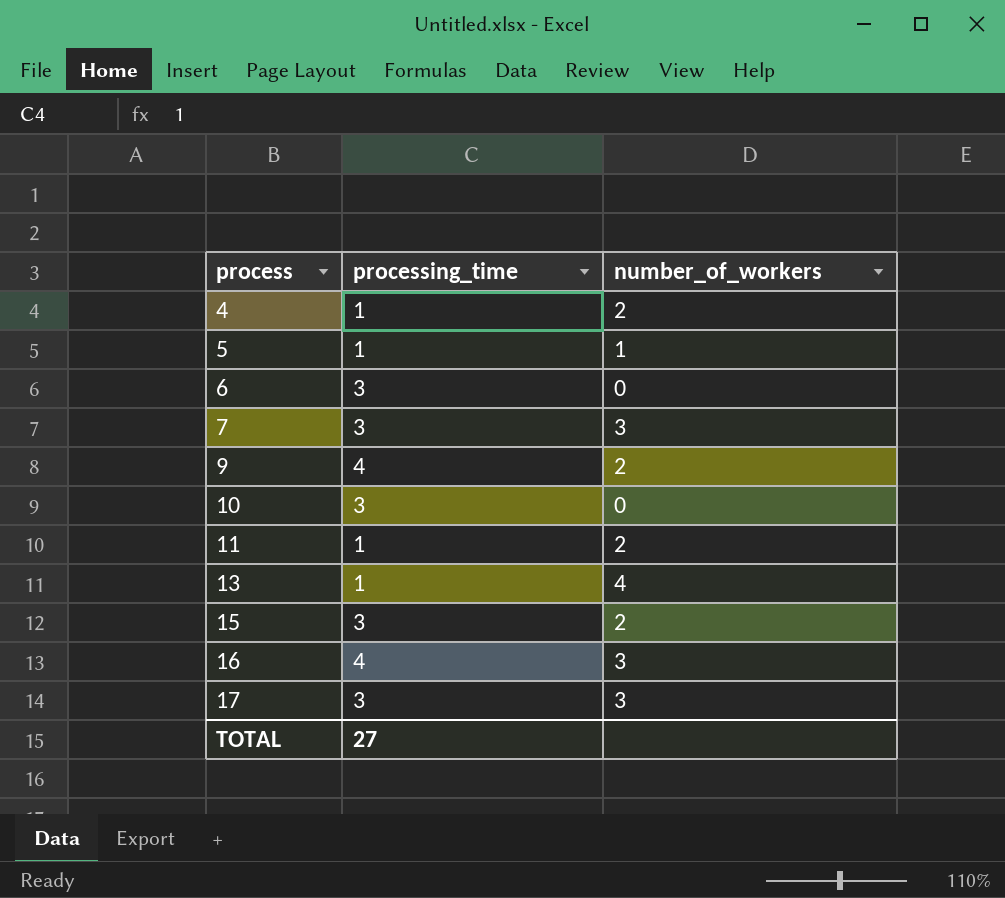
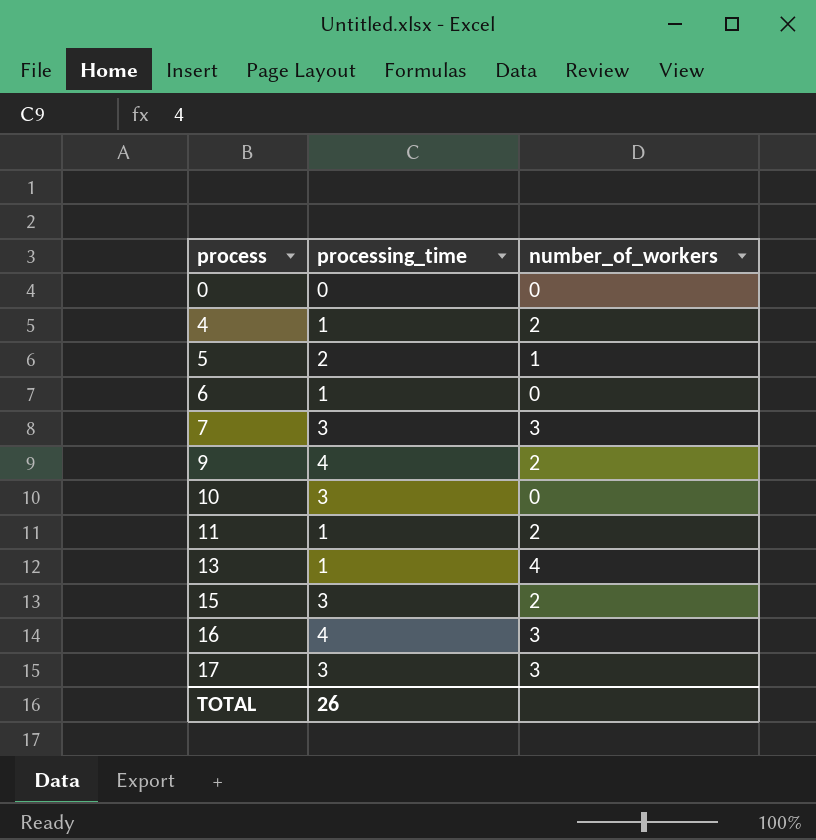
row 0: none -> 0 | 0
5 | processing_time: 1 -> 2
6 | processing_time: 3 -> 1
TOTAL | processing_time: 27 -> 26

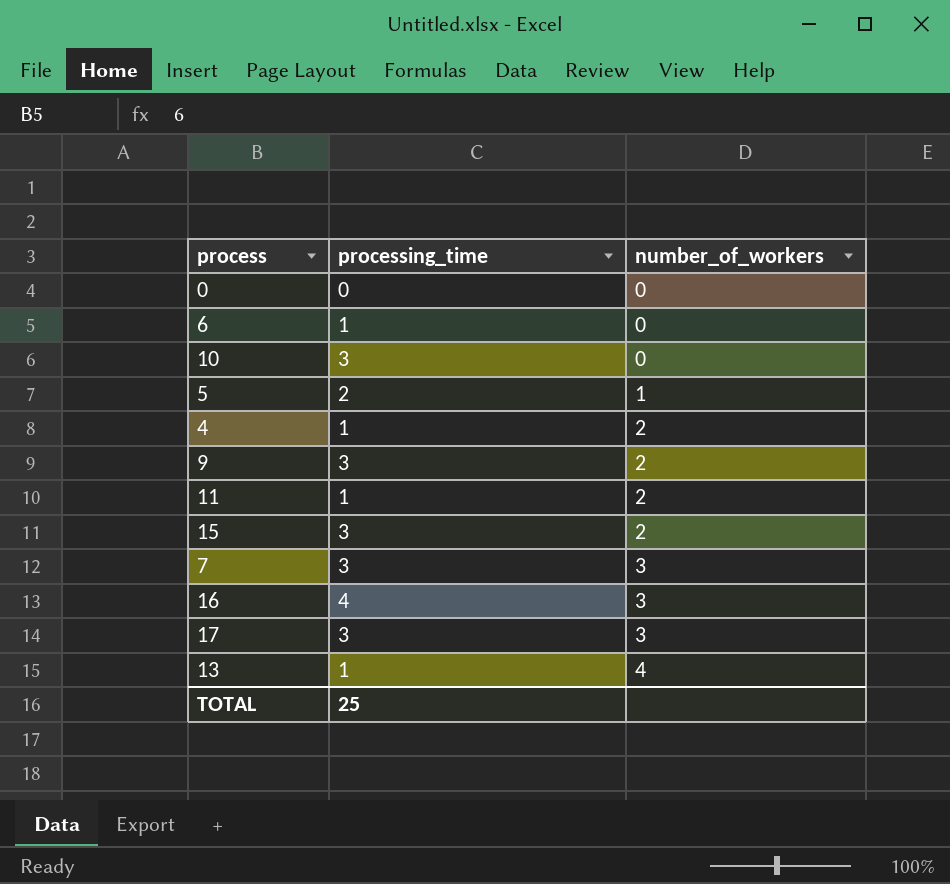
row order: process ascending -> number_of_workers ascending
9 | processing_time: 4 -> 3
TOTAL | processing_time: 26 -> 25

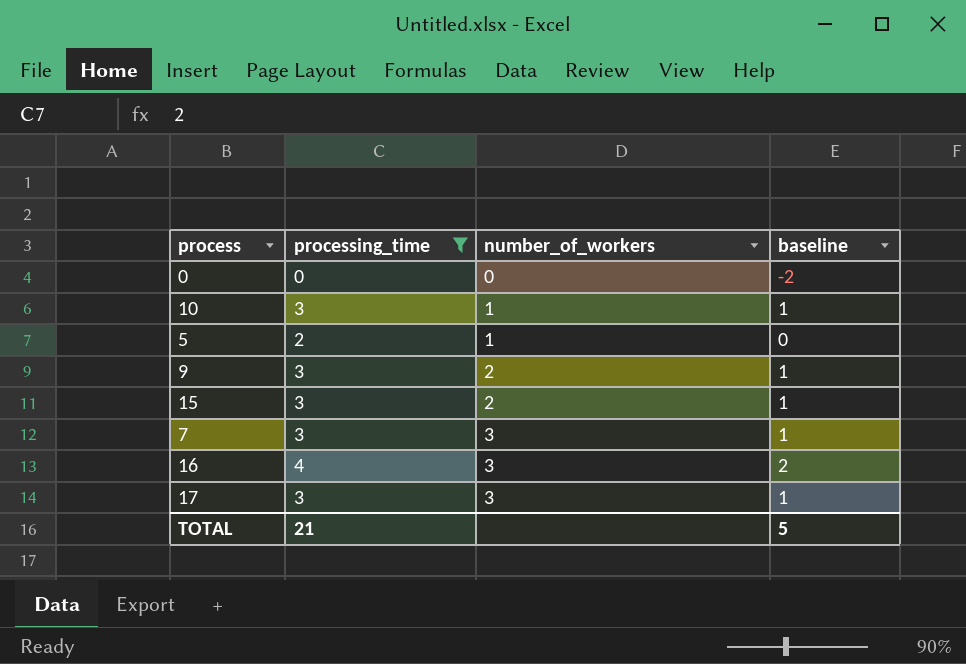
filter: none -> processing_time != 1
column baseline | formula: none -> [processing_time] - 2
10 | number_of_workers: 0 -> 1
TOTAL | processing_time: 25 -> 21

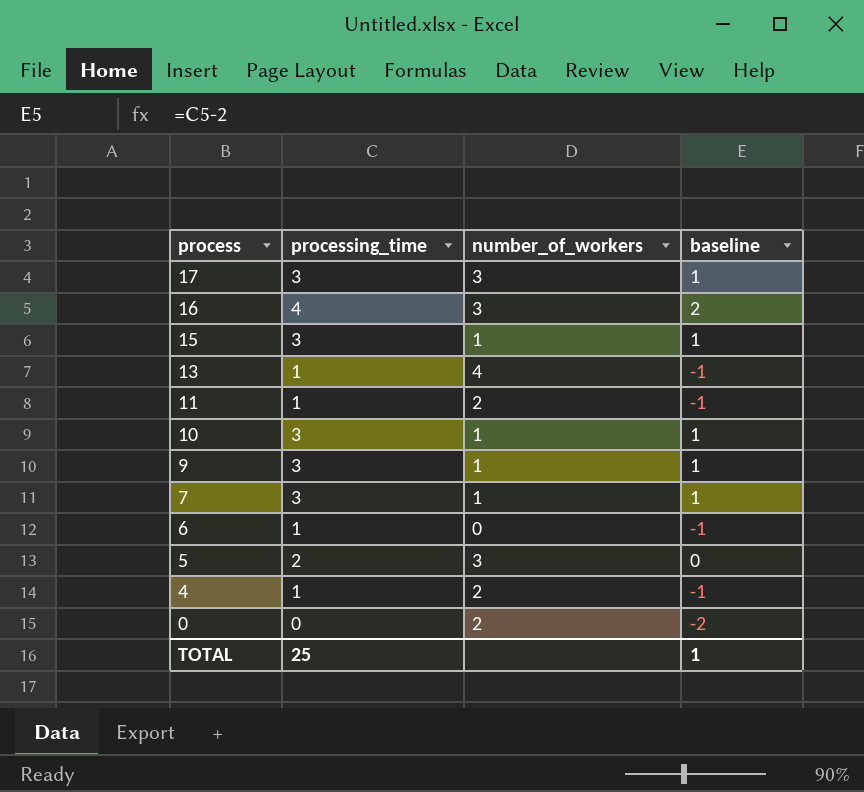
filter: processing_time != 1 -> none
row order: number_of_workers ascending -> process descending
15 | number_of_workers: 2 -> 1
9 | number_of_workers: 2 -> 1
7 | number_of_workers: 3 -> 1
5 | number_of_workers: 1 -> 3
0 | number_of_workers: 0 -> 2
TOTAL | processing_time: 21 -> 25
TOTAL | baseline: 5 -> 1

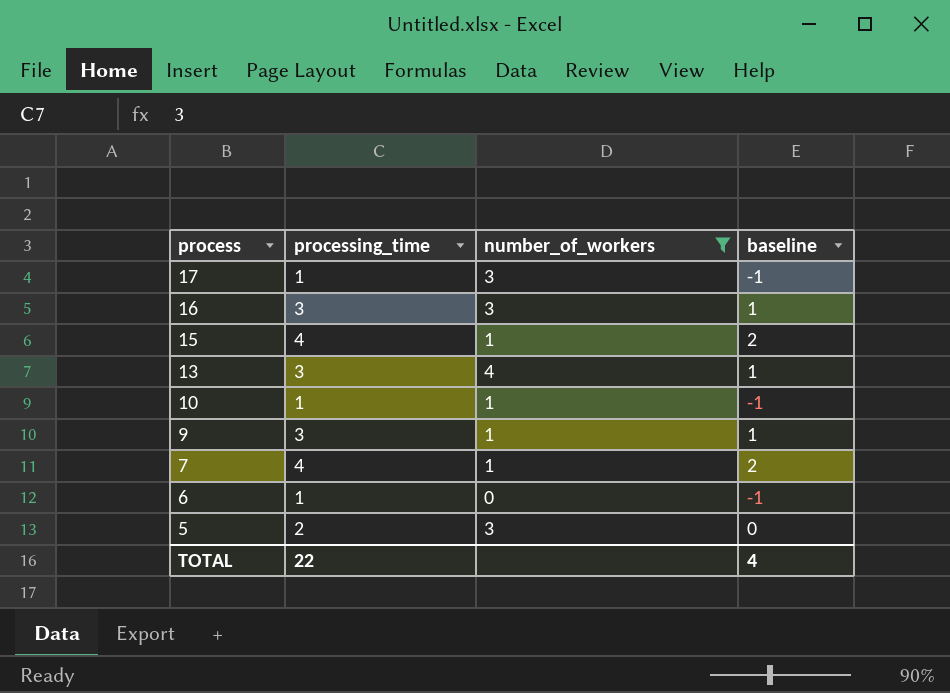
filter: none -> number_of_workers != 2
17 | processing_time: 3 -> 1
17 | baseline: 1 -> -1
16 | processing_time: 4 -> 3
16 | baseline: 2 -> 1
15 | processing_time: 3 -> 4
15 | baseline: 1 -> 2
13 | processing_time: 1 -> 3
13 | baseline: -1 -> 1
10 | processing_time: 3 -> 1
10 | baseline: 1 -> -1
7 | processing_time: 3 -> 4
7 | baseline: 1 -> 2
TOTAL | processing_time: 25 -> 22
TOTAL | baseline: 1 -> 4

